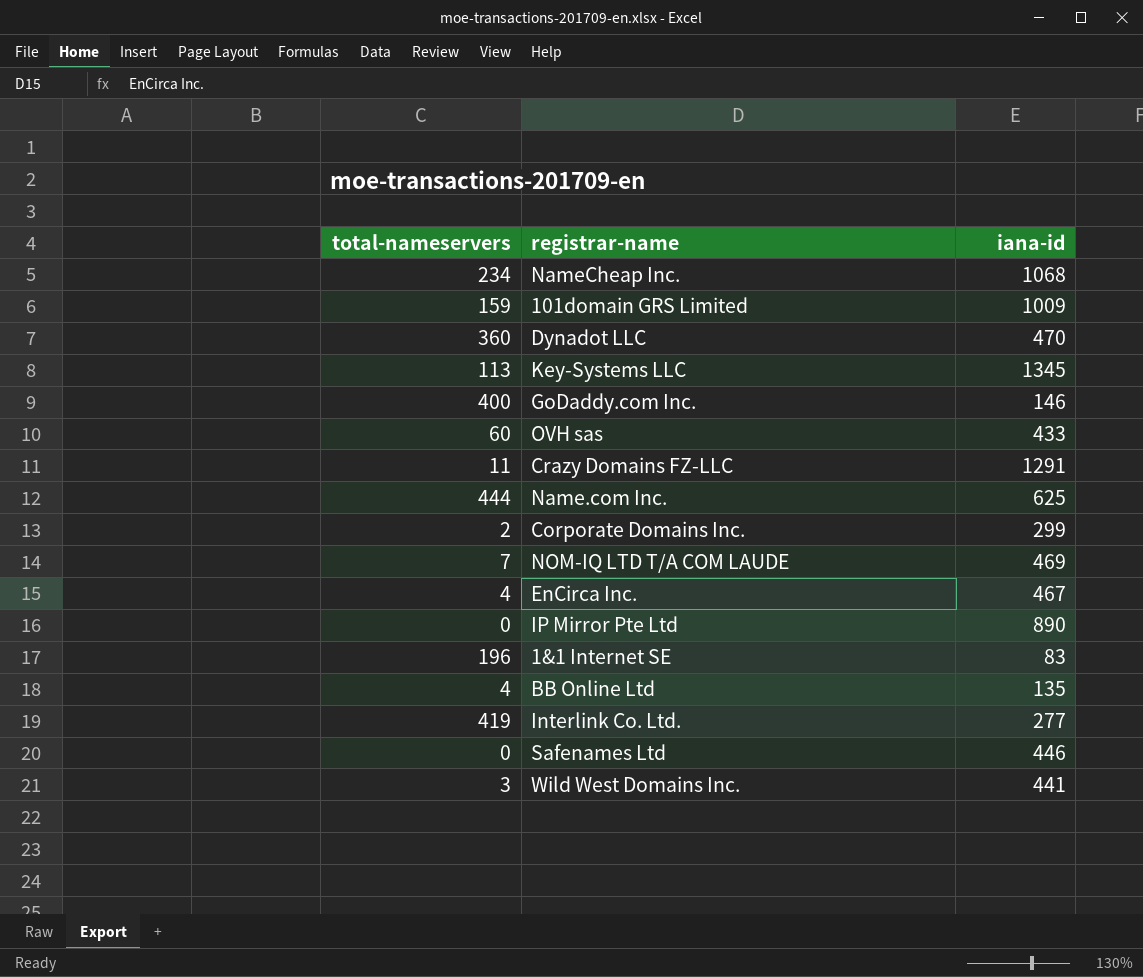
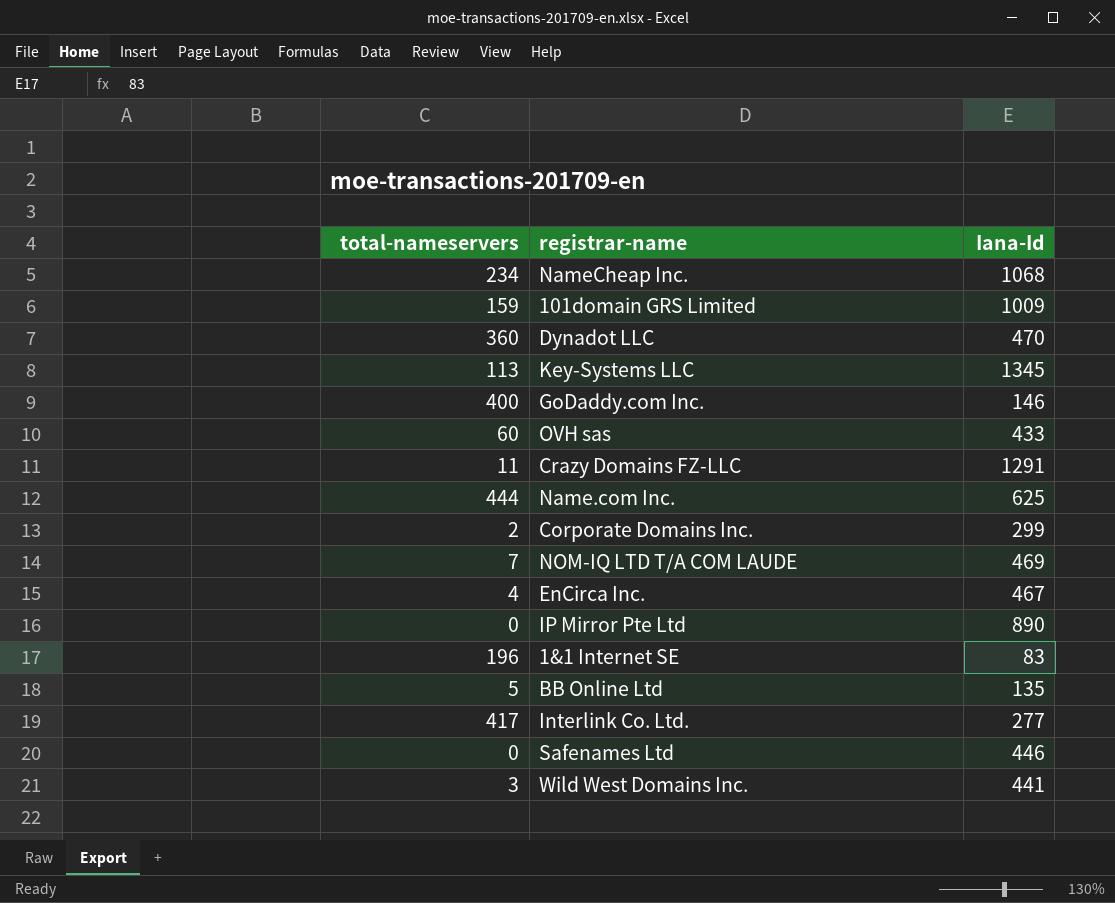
column name: iana-id -> Iana-Id
BB Online Ltd | total-nameservers: 4 -> 5
Interlink Co. Ltd. | total-nameservers: 419 -> 417

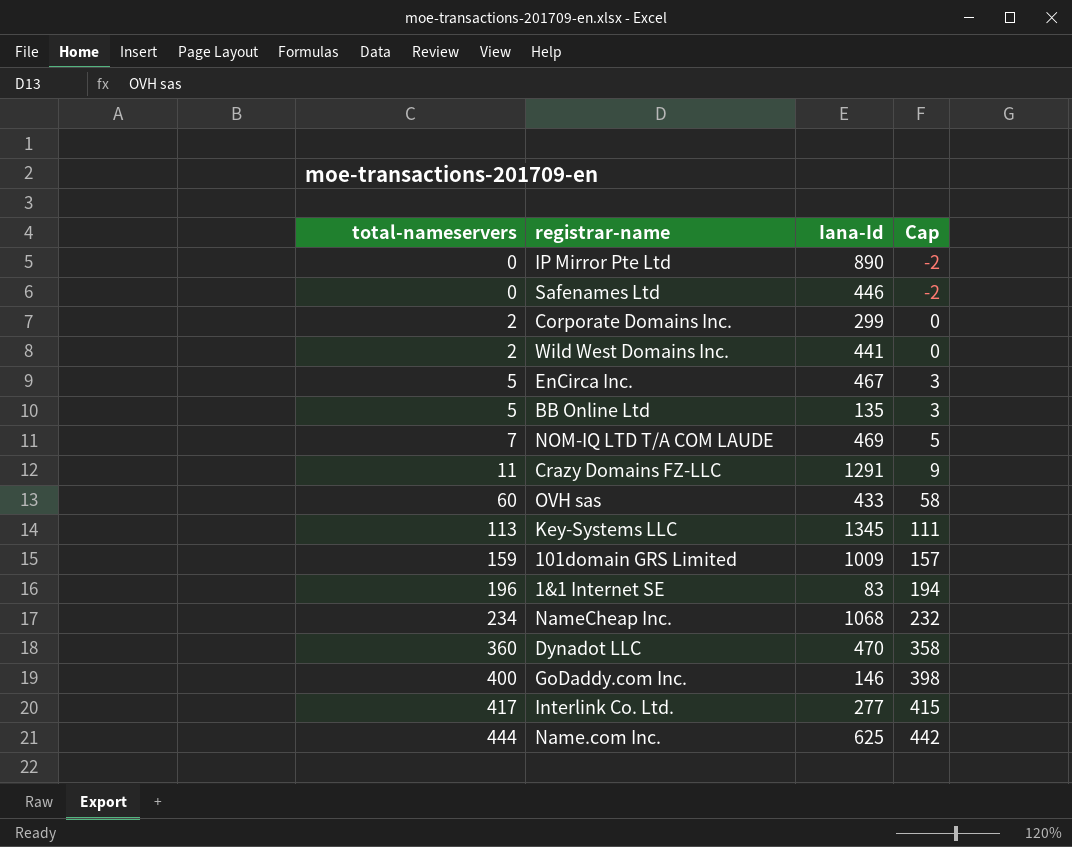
row order: none -> total-nameservers ascending
column Cap | formula: none -> [total-nameservers] - 2
Wild West Domains Inc. | total-nameservers: 3 -> 2
EnCirca Inc. | total-nameservers: 4 -> 5

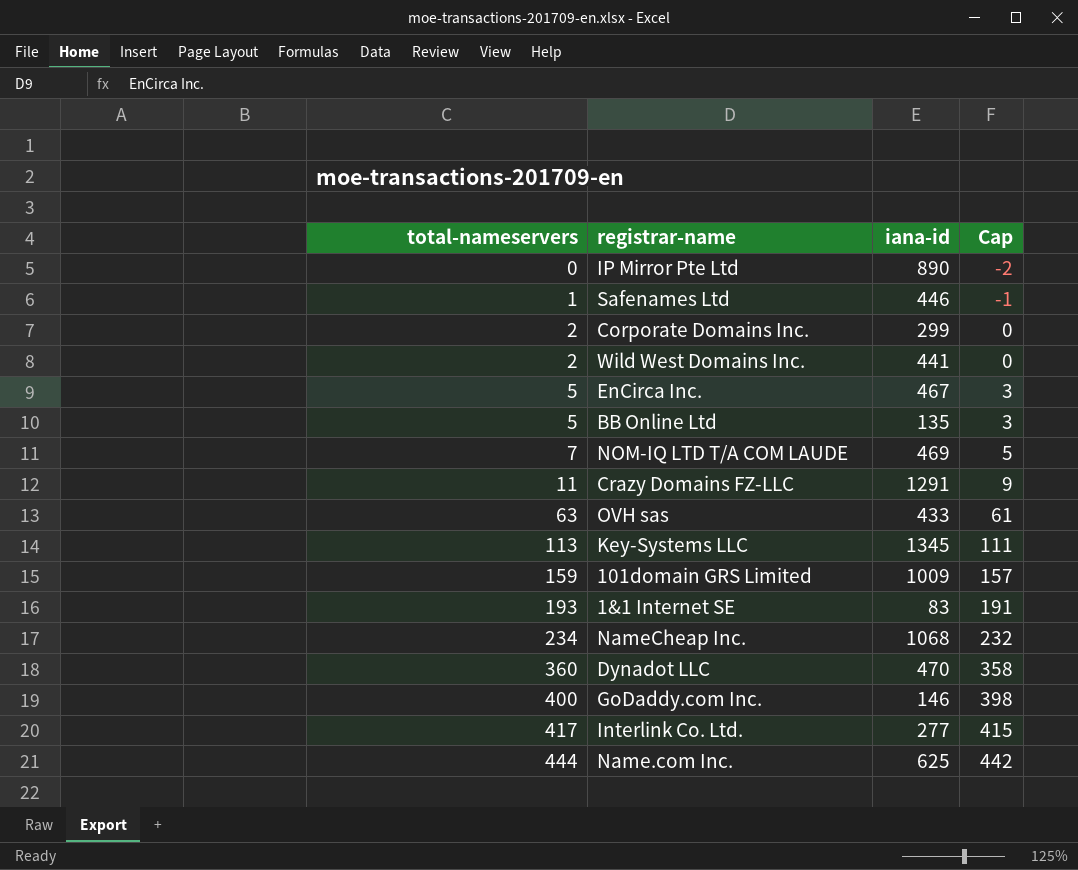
column name: Iana-Id -> iana-id
Safenames Ltd | total-nameservers: 0 -> 1
Safenames Ltd | Cap: -2 -> -1
OVH sas | total-nameservers: 60 -> 63
OVH sas | Cap: 58 -> 61
1&1 Internet SE | total-nameservers: 196 -> 193
1&1 Internet SE | Cap: 194 -> 191

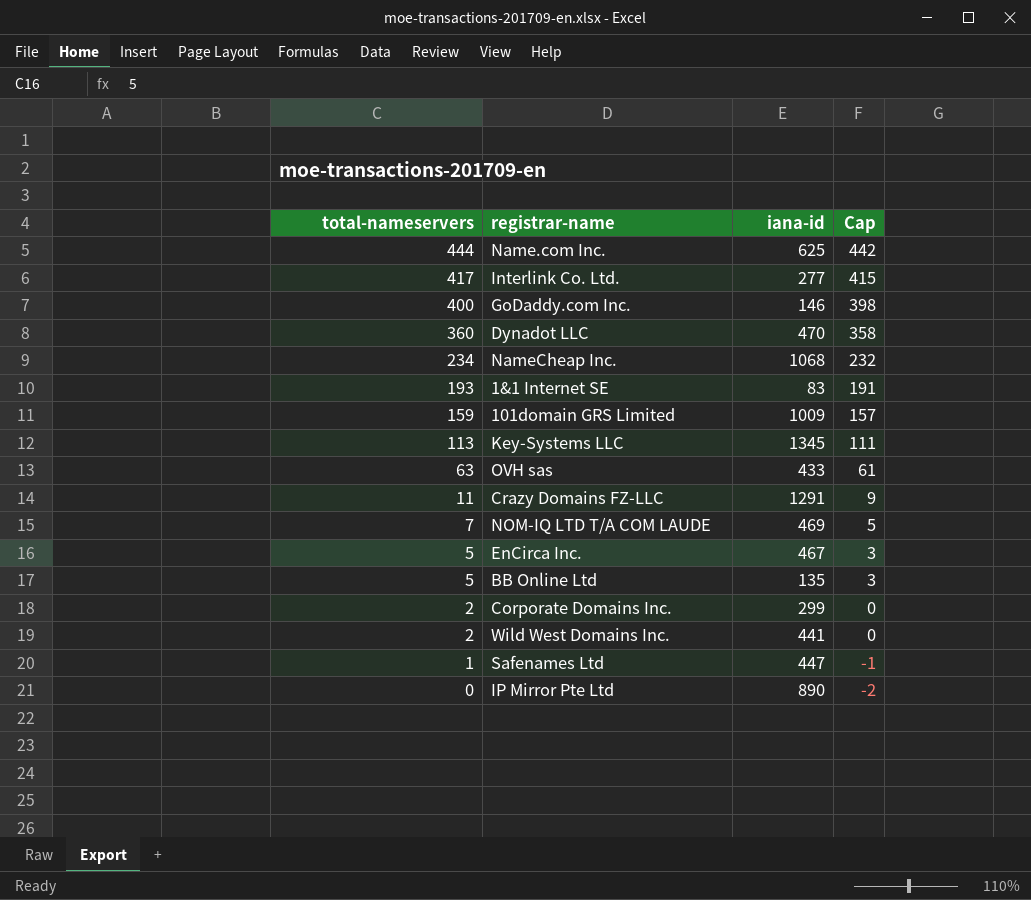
row order: total-nameservers ascending -> total-nameservers descending
Safenames Ltd | iana-id: 446 -> 447

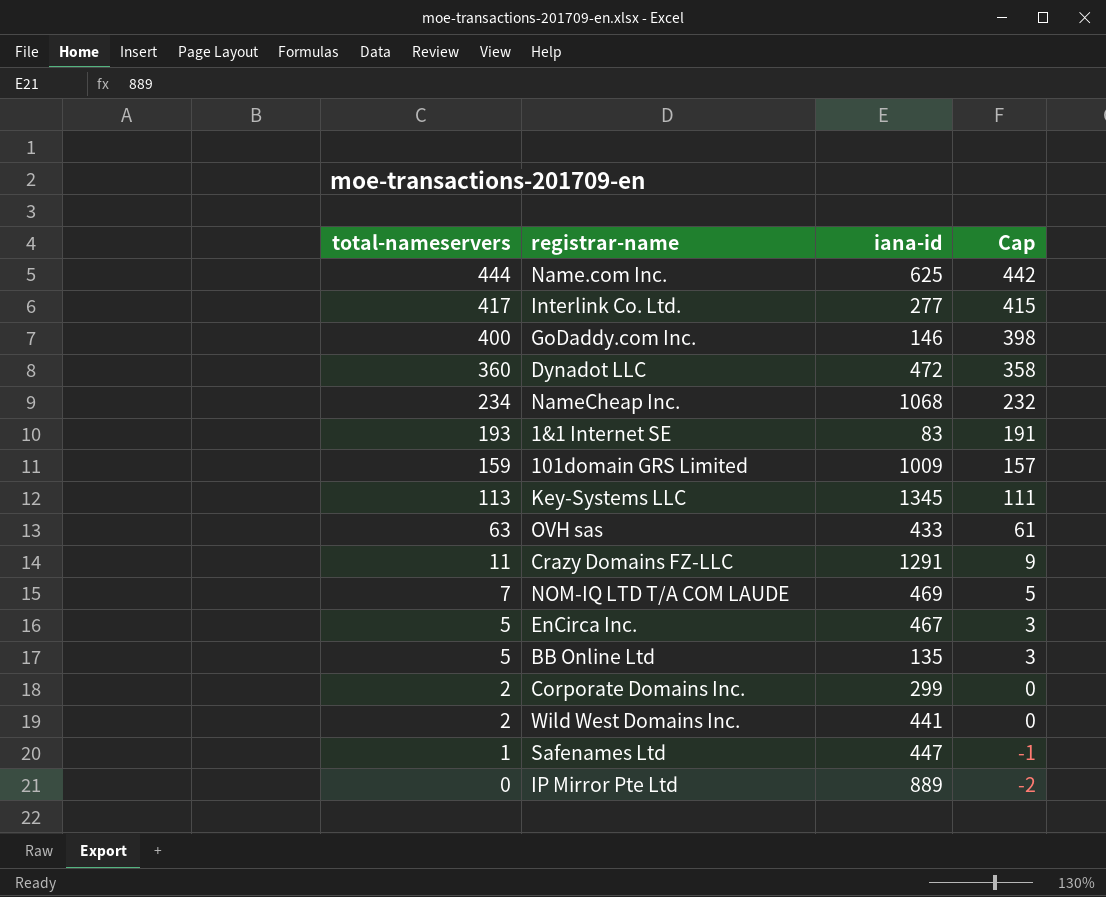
Dynadot LLC | iana-id: 470 -> 472
IP Mirror Pte Ltd | iana-id: 890 -> 889

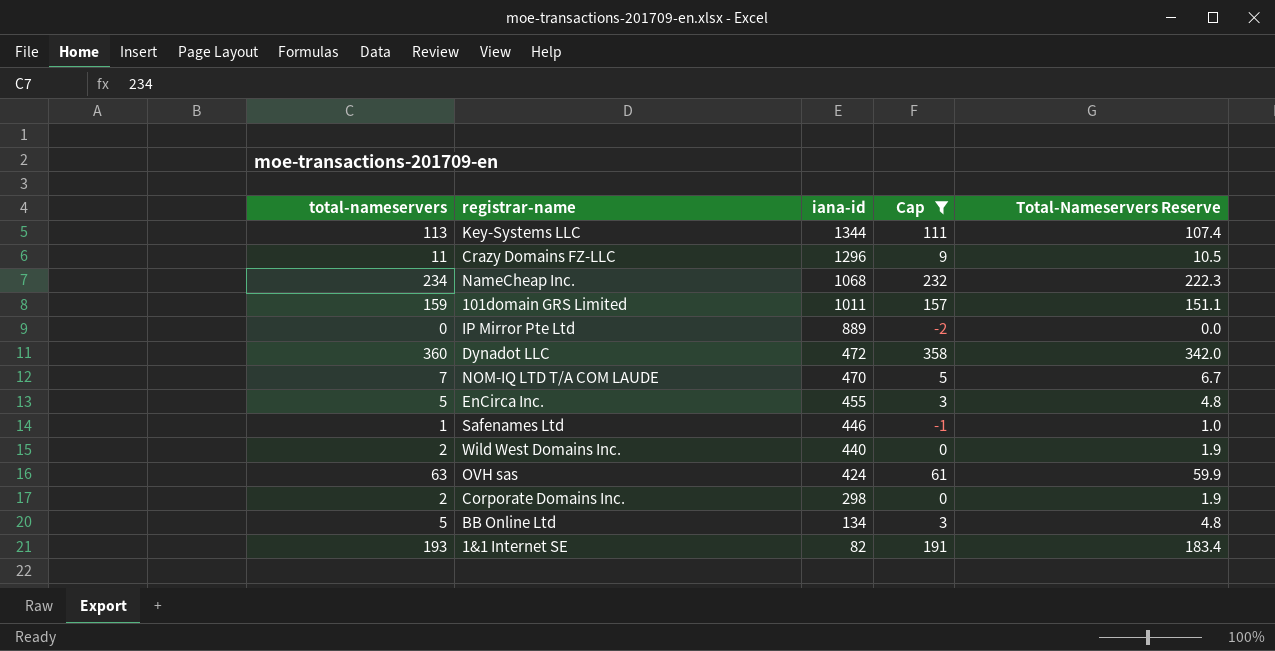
filter: none -> Cap <= 358
row order: total-nameservers descending -> iana-id descending
column Total-Nameservers Reserve | formula: none -> [total-nameservers] * 0.95
Key-Systems LLC | iana-id: 1345 -> 1344
Crazy Domains FZ-LLC | iana-id: 1291 -> 1296
101domain GRS Limited | iana-id: 1009 -> 1011
NOM-IQ LTD T/A COM LAUDE | iana-id: 469 -> 470
EnCirca Inc. | iana-id: 467 -> 455
Safenames Ltd | iana-id: 447 -> 446
Wild West Domains Inc. | iana-id: 441 -> 440
OVH sas | iana-id: 433 -> 424
Corporate Domains Inc. | iana-id: 299 -> 298
BB Online Ltd | iana-id: 135 -> 134
1&1 Internet SE | iana-id: 83 -> 82

